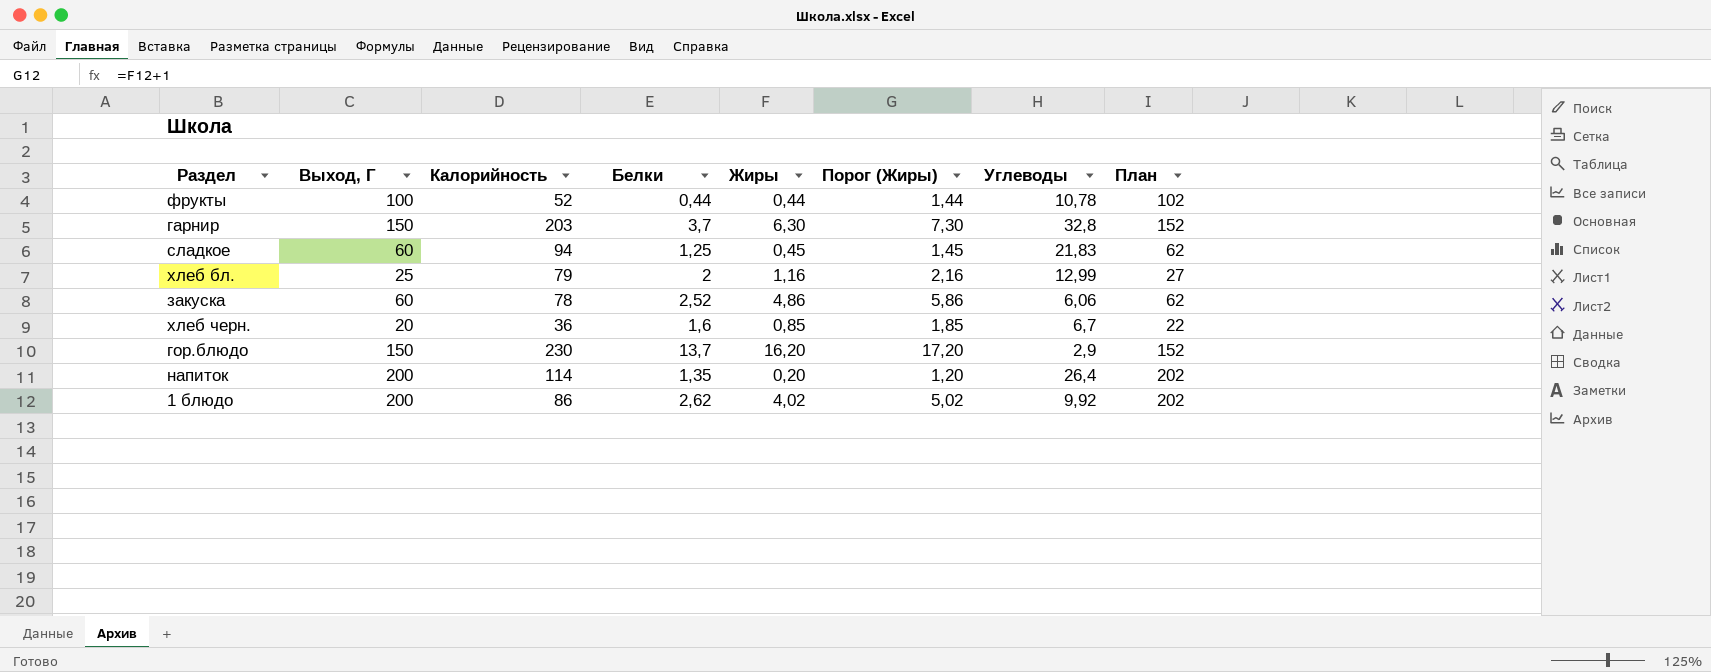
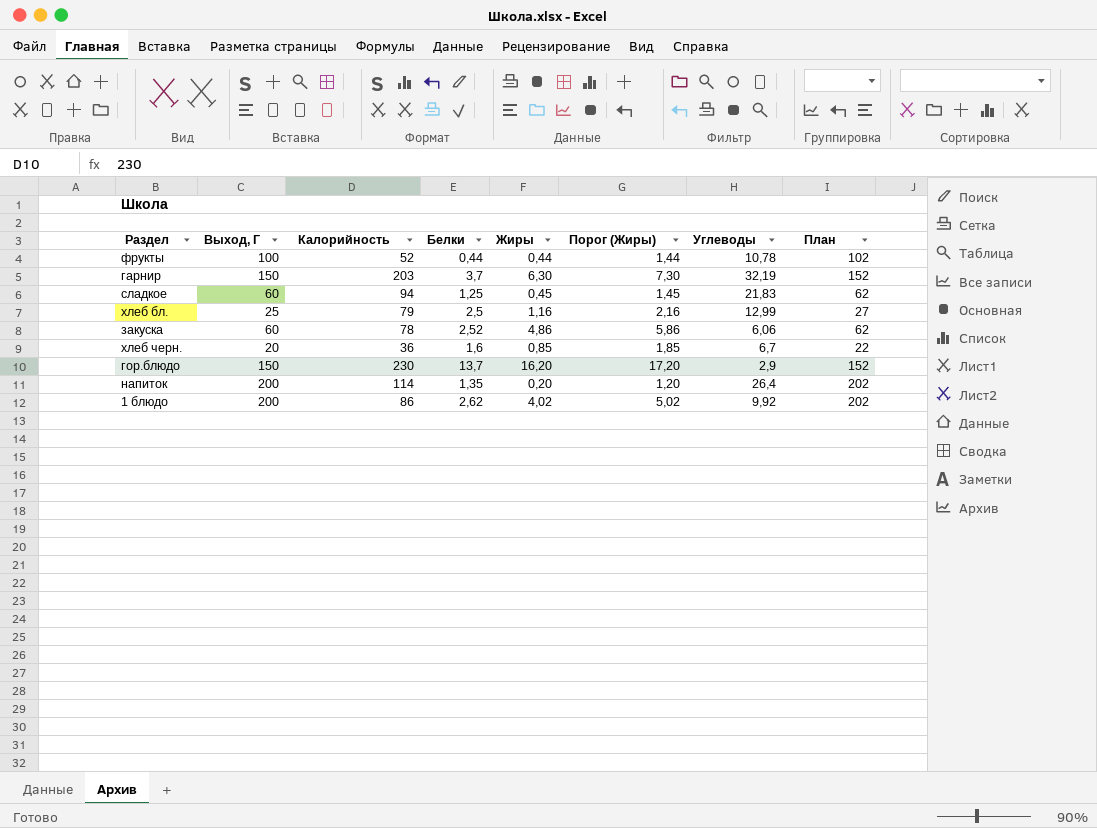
гарнир | Углеводы: 32,8 -> 32,19
хлеб бл. | Белки: 2 -> 2,5

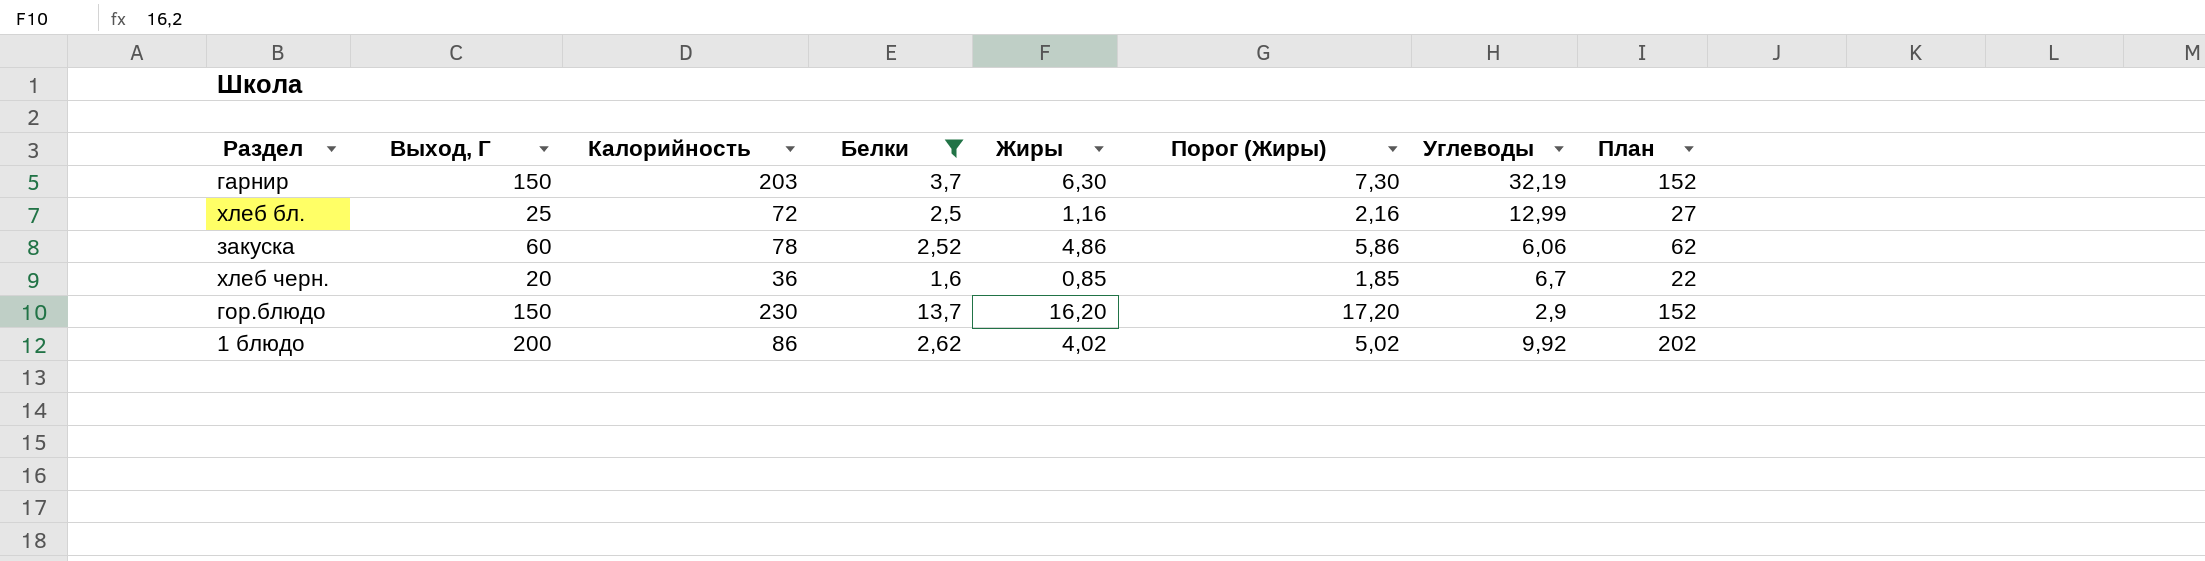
filter: none -> Белки >= 1,6
хлеб бл. | Калорийность: 79 -> 72

